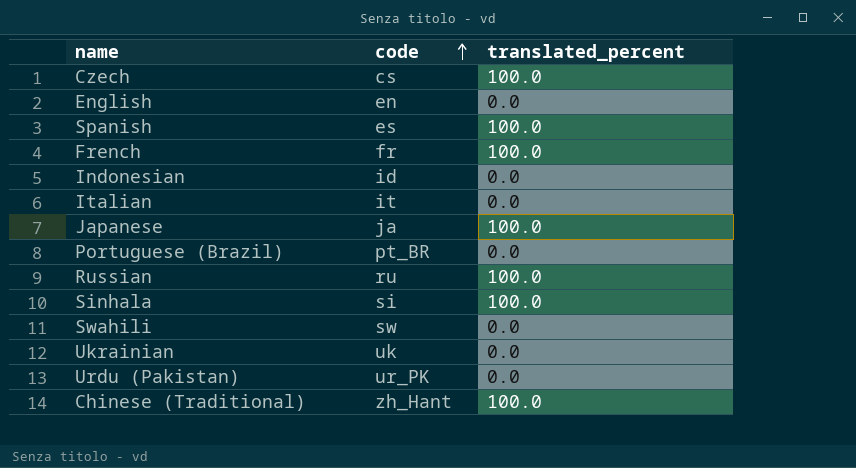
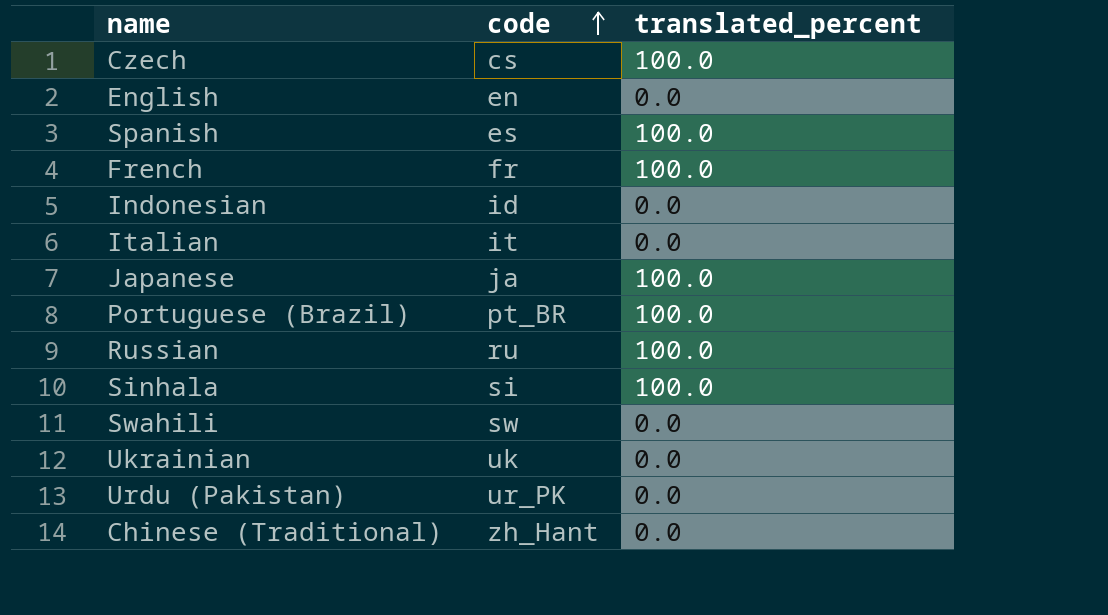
Portuguese (Brazil) | translated_percent: 0.0 -> 100.0
Chinese (Traditional) | translated_percent: 100.0 -> 0.0

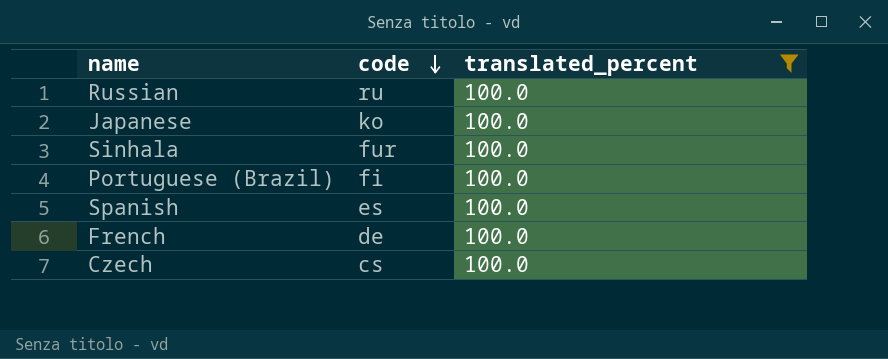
filter: none -> translated_percent = 100.0
row order: code ascending -> code descending
Japanese | code: ja -> ko
Sinhala | code: si -> fur
Portuguese (Brazil) | code: pt_BR -> fi
French | code: fr -> de

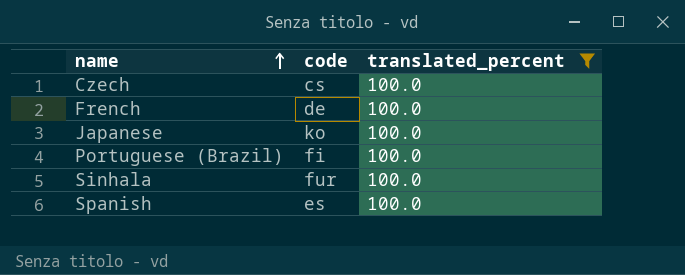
row order: code descending -> name ascending
row Russian: ru | 100.0 -> none

